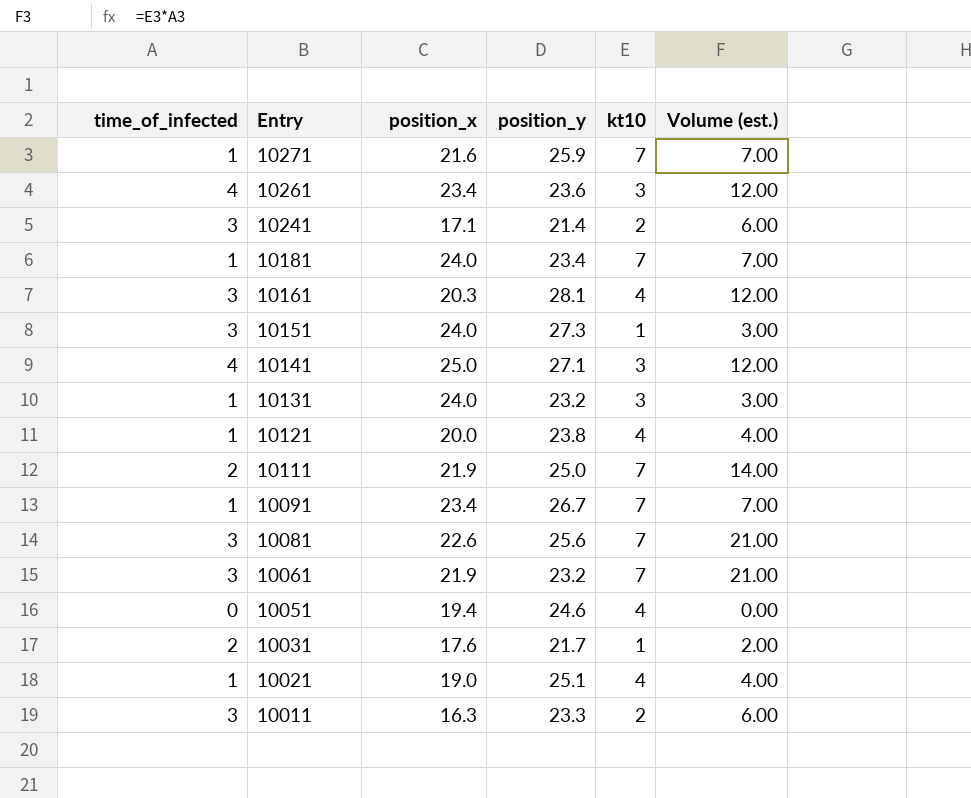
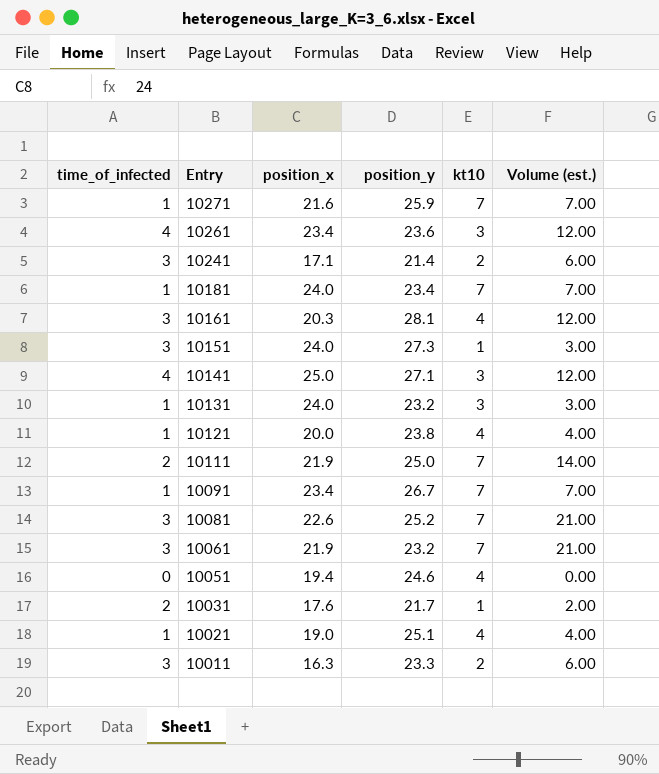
10081 | position_y: 25.6 -> 25.2

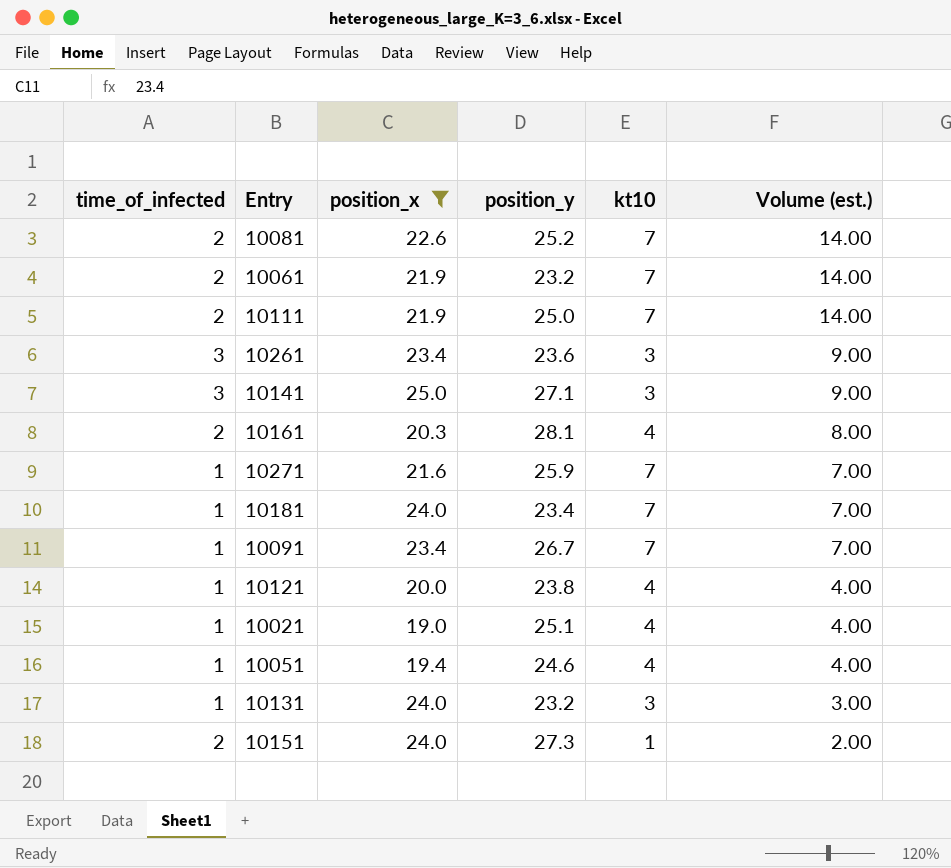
filter: none -> position_x >= 19.0
row order: Entry descending -> Volume (est.) descending
10081 | time_of_infected: 3 -> 2
10081 | Volume (est.): 21.00 -> 14.00
10061 | time_of_infected: 3 -> 2
10061 | Volume (est.): 21.00 -> 14.00
10261 | time_of_infected: 4 -> 3
10261 | Volume (est.): 12.00 -> 9.00
10141 | time_of_infected: 4 -> 3
10141 | Volume (est.): 12.00 -> 9.00
10161 | time_of_infected: 3 -> 2
10161 | Volume (est.): 12.00 -> 8.00
10051 | time_of_infected: 0 -> 1
10051 | Volume (est.): 0.00 -> 4.00
10151 | time_of_infected: 3 -> 2
10151 | Volume (est.): 3.00 -> 2.00

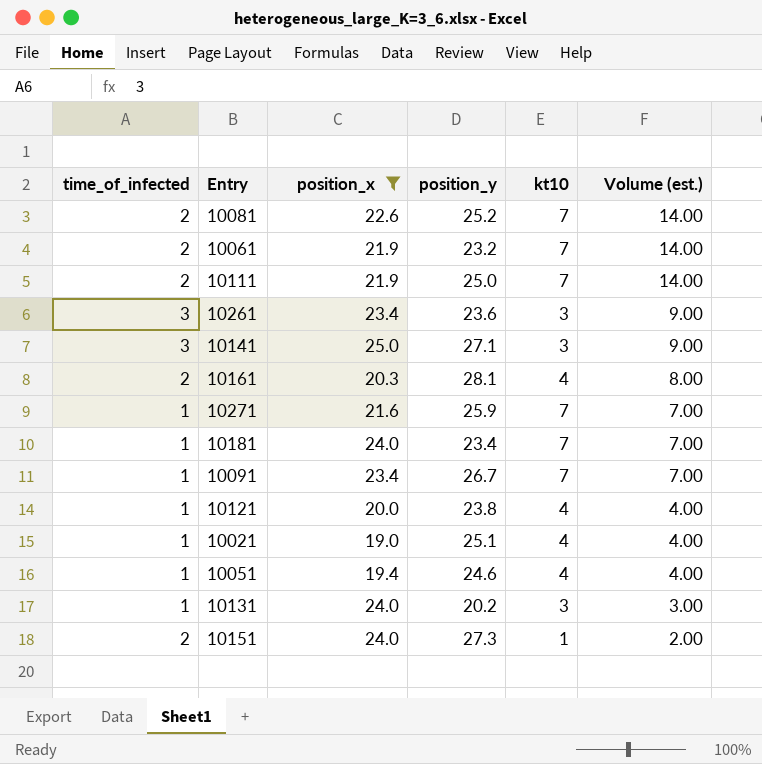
10131 | position_y: 23.2 -> 20.2

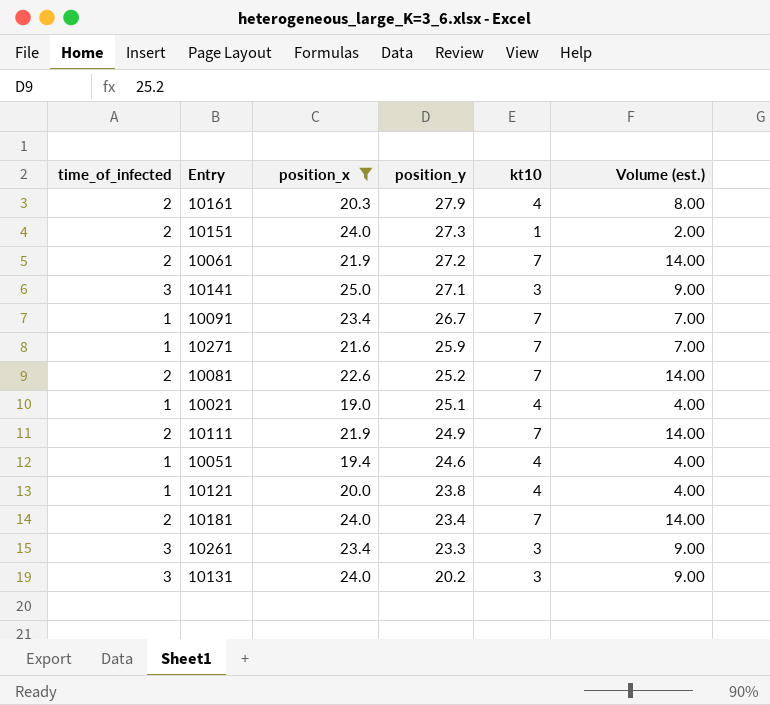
row order: Volume (est.) descending -> position_y descending
10161 | position_y: 28.1 -> 27.9
10061 | position_y: 23.2 -> 27.2
10111 | position_y: 25.0 -> 24.9
10181 | time_of_infected: 1 -> 2
10181 | Volume (est.): 7.00 -> 14.00
10261 | position_y: 23.6 -> 23.3
10131 | time_of_infected: 1 -> 3
10131 | Volume (est.): 3.00 -> 9.00

